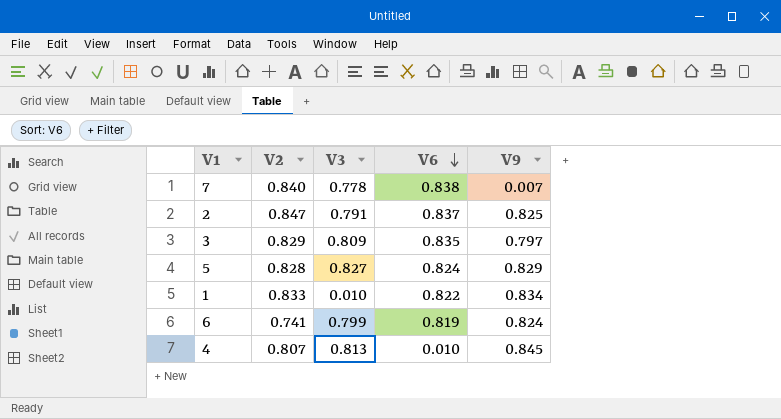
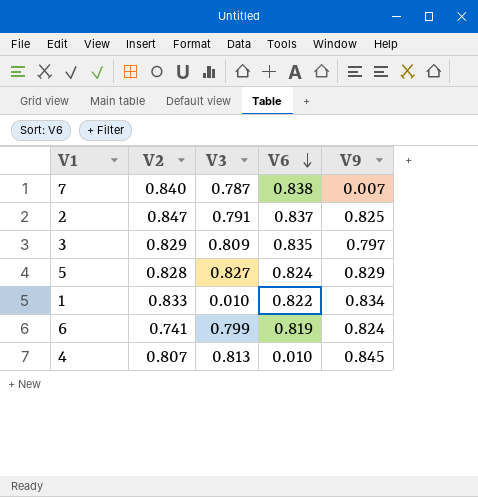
7 | V3: 0.778 -> 0.787

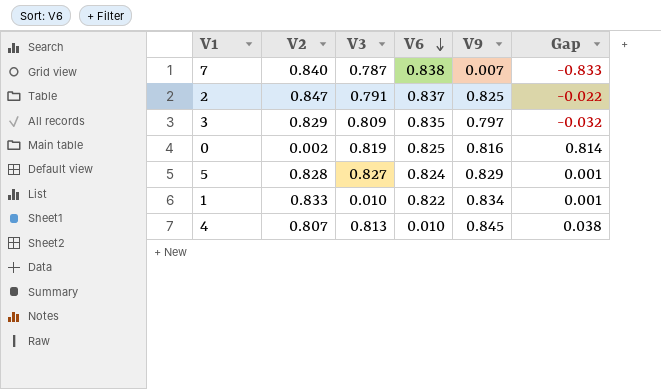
column Gap | formula: none -> [V9] - [V2]
row 6: 0.741 | 0.799 | 0.819 | 0.824 -> none
row 0: none -> 0.002 | 0.819 | 0.825 | 0.816 | 0.814

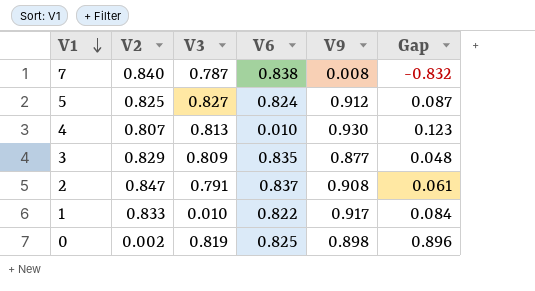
row order: V6 descending -> V1 descending
7 | V9: 0.007 -> 0.008
7 | Gap: -0.833 -> -0.832
5 | V2: 0.828 -> 0.825
5 | V9: 0.829 -> 0.912
5 | Gap: 0.001 -> 0.087
4 | V9: 0.845 -> 0.930
4 | Gap: 0.038 -> 0.123
3 | V9: 0.797 -> 0.877
3 | Gap: -0.032 -> 0.048
2 | V9: 0.825 -> 0.908
2 | Gap: -0.022 -> 0.061
1 | V9: 0.834 -> 0.917
1 | Gap: 0.001 -> 0.084
0 | V9: 0.816 -> 0.898
0 | Gap: 0.814 -> 0.896

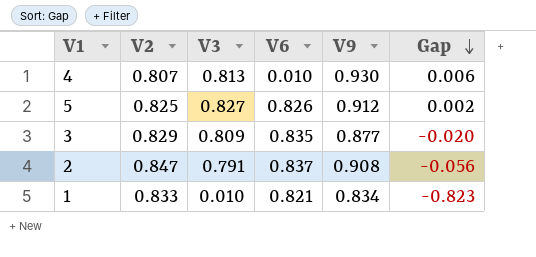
row order: V1 descending -> Gap descending
column Gap | formula: [V9] - [V2] -> [V3] - [V2]
row 7: 0.840 | 0.787 | 0.838 | 0.008 | -0.832 -> none
row 0: 0.002 | 0.819 | 0.825 | 0.898 | 0.896 -> none
5 | V6: 0.824 -> 0.826
1 | V6: 0.822 -> 0.821
1 | V9: 0.917 -> 0.834

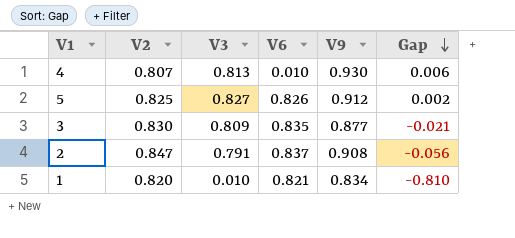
3 | V2: 0.829 -> 0.830
3 | Gap: -0.020 -> -0.021
1 | V2: 0.833 -> 0.820
1 | Gap: -0.823 -> -0.810

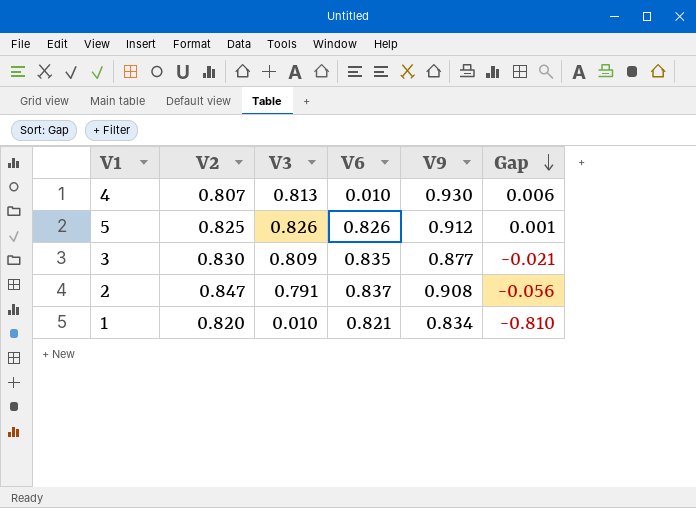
5 | V3: 0.827 -> 0.826
5 | Gap: 0.002 -> 0.001

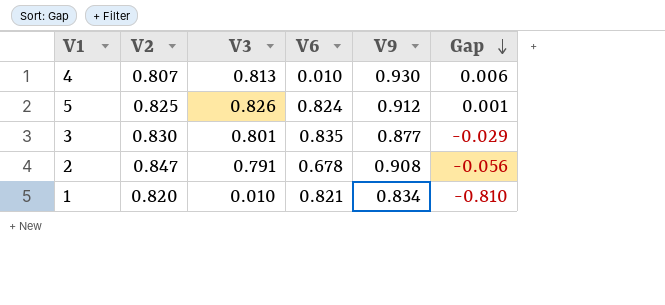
5 | V6: 0.826 -> 0.824
3 | V3: 0.809 -> 0.801
3 | Gap: -0.021 -> -0.029
2 | V6: 0.837 -> 0.678

